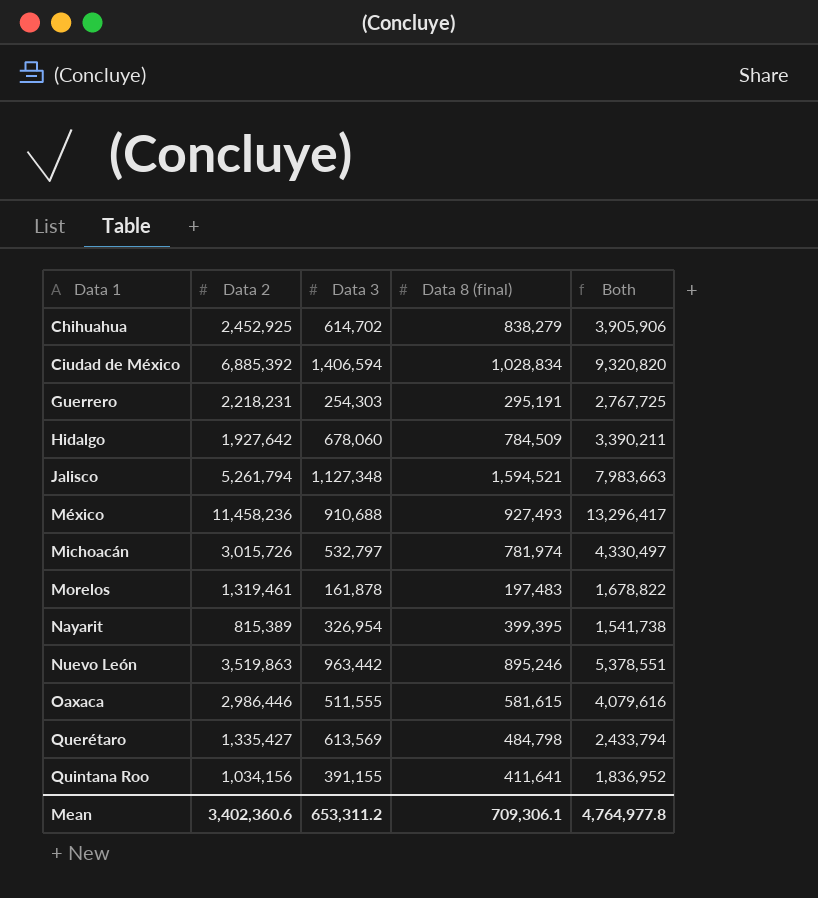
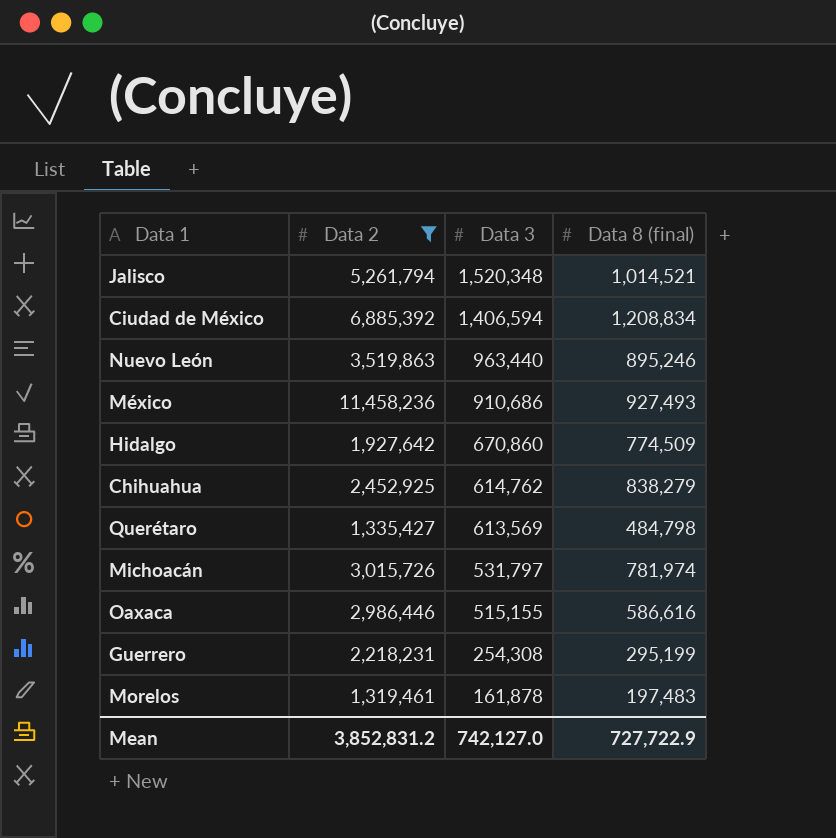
filter: none -> Data 2 >= 1,319,461
row order: Data 1 ascending -> Data 3 descending
column Both | formula: [Data 2] + [Data 3] + [Data 8 (final)] -> none
Jalisco | Data 3: 1,127,348 -> 1,520,348
Jalisco | Data 8 (final): 1,594,521 -> 1,014,521
Ciudad de México | Data 8 (final): 1,028,834 -> 1,208,834
Nuevo León | Data 3: 963,442 -> 963,440
México | Data 3: 910,688 -> 910,686
Hidalgo | Data 3: 678,060 -> 670,860
Hidalgo | Data 8 (final): 784,509 -> 774,509
Chihuahua | Data 3: 614,702 -> 614,762
Michoacán | Data 3: 532,797 -> 531,797
Oaxaca | Data 3: 511,555 -> 515,155
Oaxaca | Data 8 (final): 581,615 -> 586,616
Guerrero | Data 3: 254,303 -> 254,308
Guerrero | Data 8 (final): 295,191 -> 295,199
Mean | Data 2: 3,402,360.6 -> 3,852,831.2
Mean | Data 3: 653,311.2 -> 742,127.0
Mean | Data 8 (final): 709,306.1 -> 727,722.9

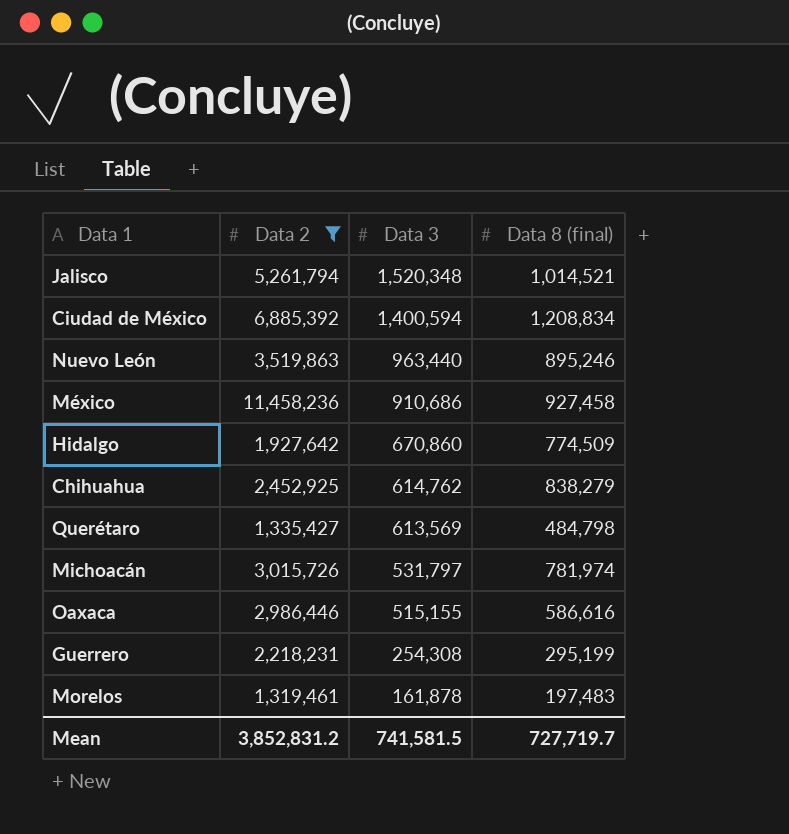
Ciudad de México | Data 3: 1,406,594 -> 1,400,594
México | Data 8 (final): 927,493 -> 927,458
Mean | Data 3: 742,127.0 -> 741,581.5
Mean | Data 8 (final): 727,722.9 -> 727,719.7

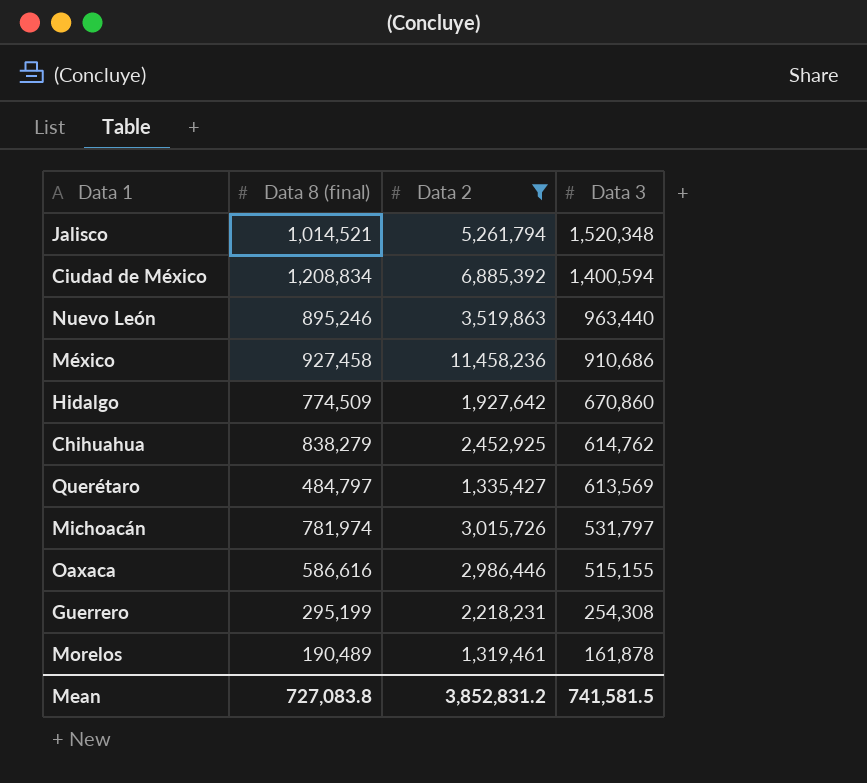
column Data 8 (final) | position: 4 -> 2
Querétaro | Data 8 (final): 484,798 -> 484,797
Morelos | Data 8 (final): 197,483 -> 190,489
Mean | Data 8 (final): 727,719.7 -> 727,083.8

